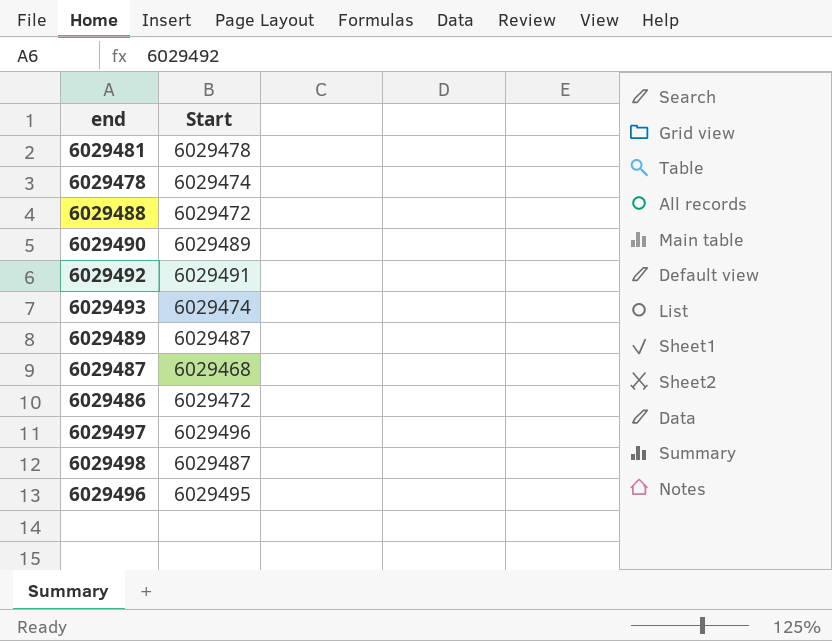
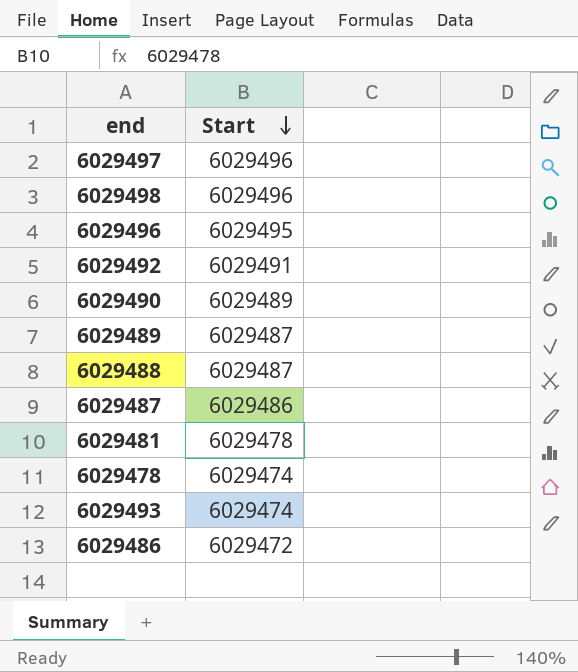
row order: none -> Start descending
6029498 | Start: 6029487 -> 6029496
6029488 | Start: 6029472 -> 6029487
6029487 | Start: 6029468 -> 6029486

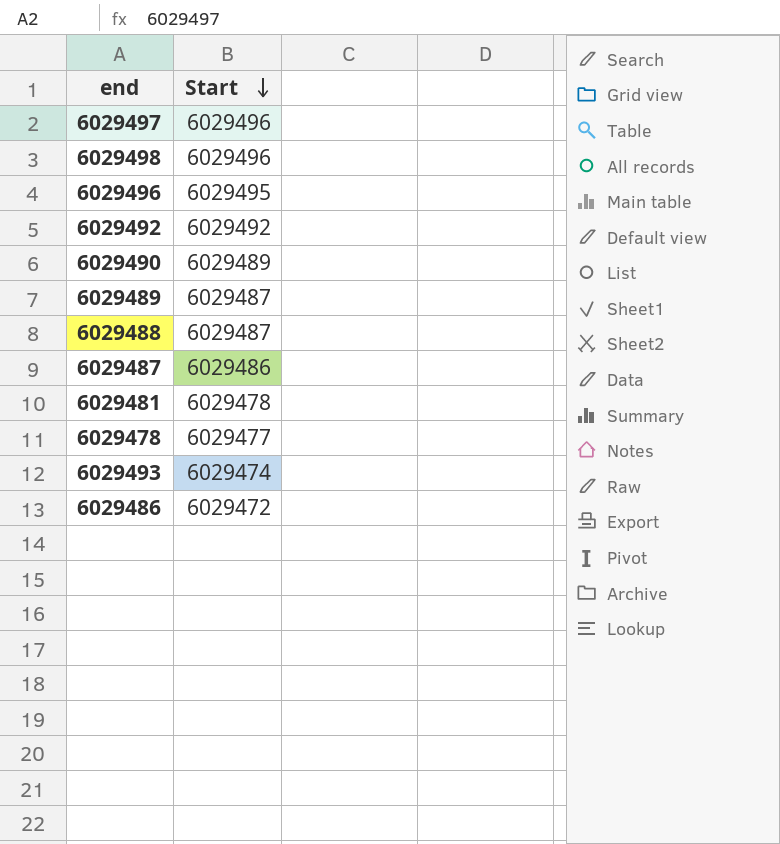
6029492 | Start: 6029491 -> 6029492
6029478 | Start: 6029474 -> 6029477

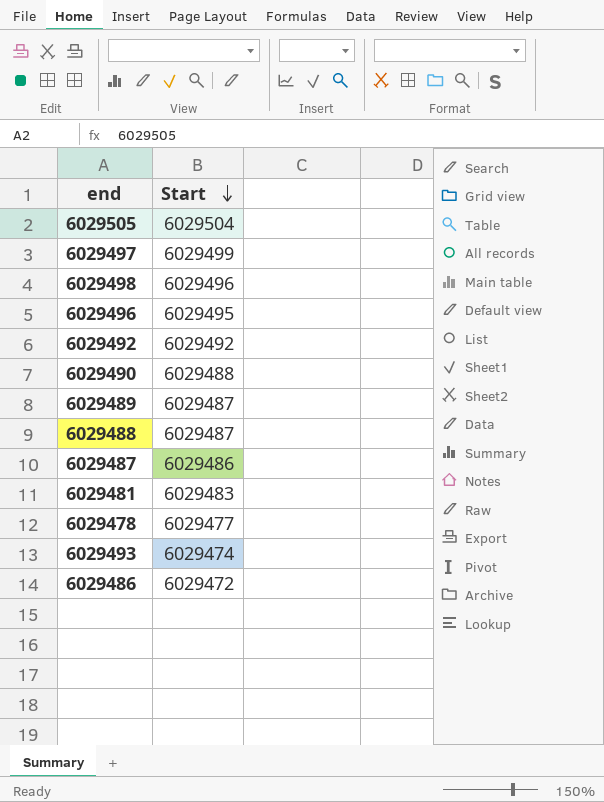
row 6029505: none -> 6029504
6029497 | Start: 6029496 -> 6029499
6029490 | Start: 6029489 -> 6029488
6029481 | Start: 6029478 -> 6029483

